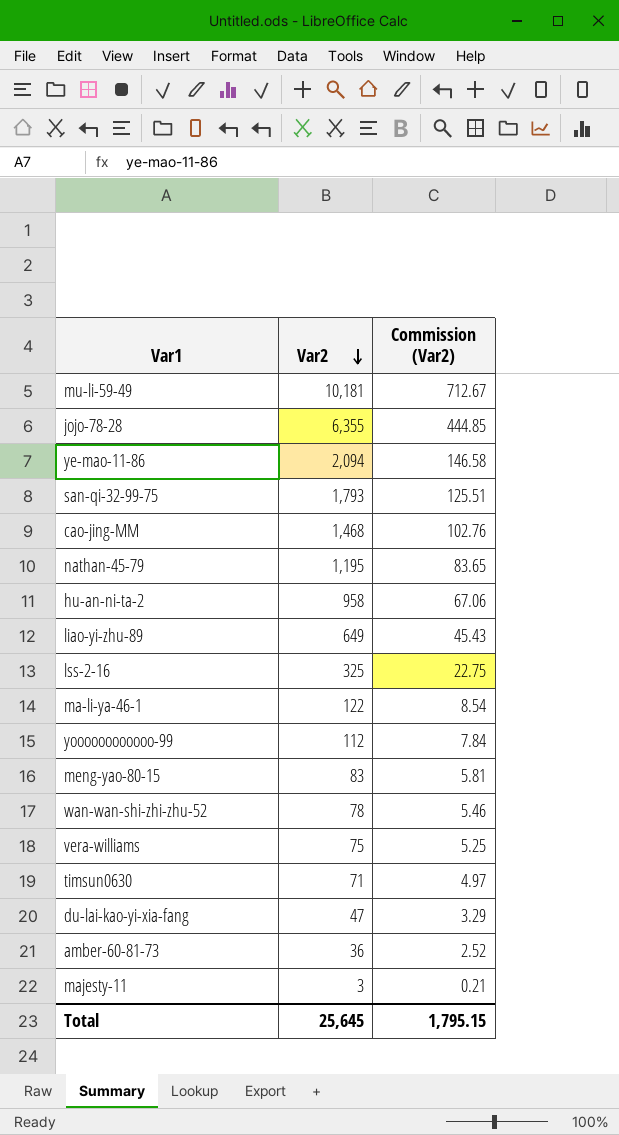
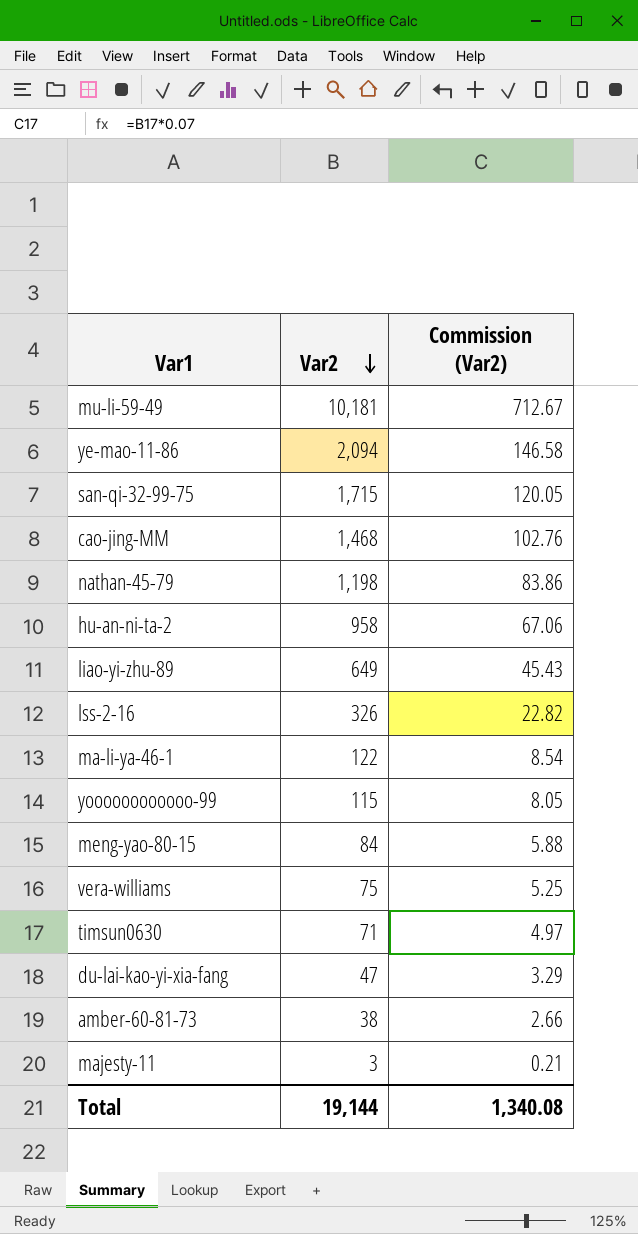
row jojo-78-28: 6,355 | 444.85 -> none
row wan-wan-shi-zhi-zhu-52: 78 | 5.46 -> none
san-qi-32-99-75 | Var2: 1,793 -> 1,715
san-qi-32-99-75 | Commission (Var2): 125.51 -> 120.05
nathan-45-79 | Var2: 1,195 -> 1,198
nathan-45-79 | Commission (Var2): 83.65 -> 83.86
lss-2-16 | Var2: 325 -> 326
lss-2-16 | Commission (Var2): 22.75 -> 22.82
yoooooooooooo-99 | Var2: 112 -> 115
yoooooooooooo-99 | Commission (Var2): 7.84 -> 8.05
meng-yao-80-15 | Var2: 83 -> 84
meng-yao-80-15 | Commission (Var2): 5.81 -> 5.88
amber-60-81-73 | Var2: 36 -> 38
amber-60-81-73 | Commission (Var2): 2.52 -> 2.66
Total | Var2: 25,645 -> 19,144
Total | Commission (Var2): 1,795.15 -> 1,340.08

